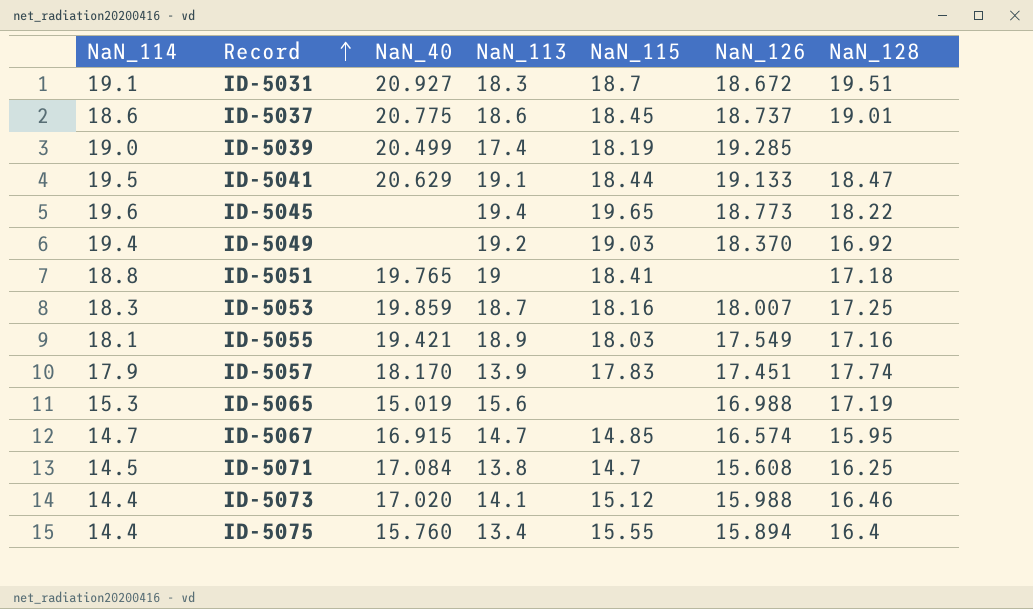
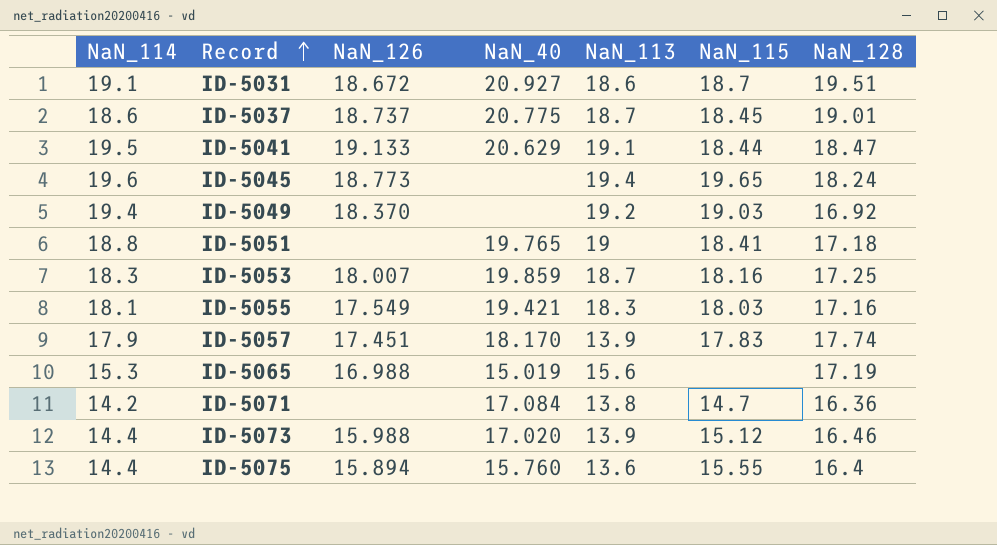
column NaN_126 | position: 6 -> 3
row ID-5039: 19.0 | 20.499 | 17.4 | 18.19 | 19.285 | none -> none
row ID-5067: 14.7 | 16.915 | 14.7 | 14.85 | 16.574 | 15.95 -> none
ID-5031 | NaN_113: 18.3 -> 18.6
ID-5037 | NaN_113: 18.6 -> 18.7
ID-5045 | NaN_128: 18.22 -> 18.24
ID-5055 | NaN_113: 18.9 -> 18.3
ID-5071 | NaN_114: 14.5 -> 14.2
ID-5071 | NaN_126: 15.608 -> none
ID-5071 | NaN_128: 16.25 -> 16.36
ID-5073 | NaN_113: 14.1 -> 13.9
ID-5075 | NaN_113: 13.4 -> 13.6

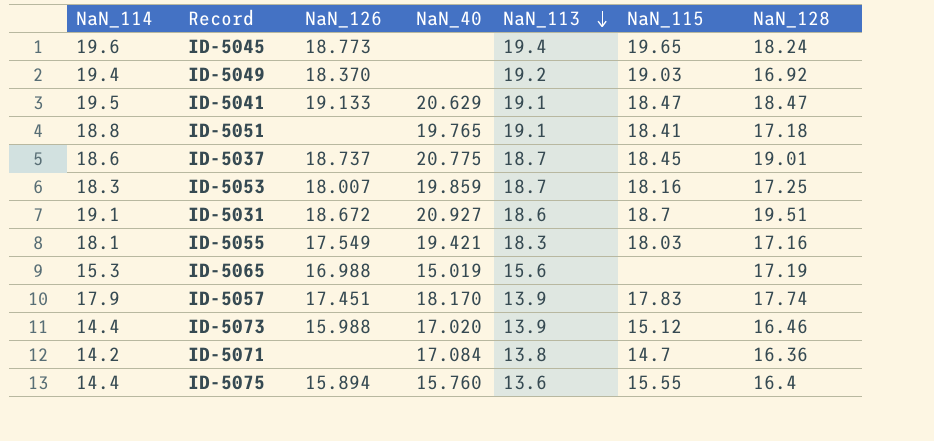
row order: Record ascending -> NaN_113 descending
ID-5041 | NaN_115: 18.44 -> 18.47
ID-5051 | NaN_113: 19 -> 19.1

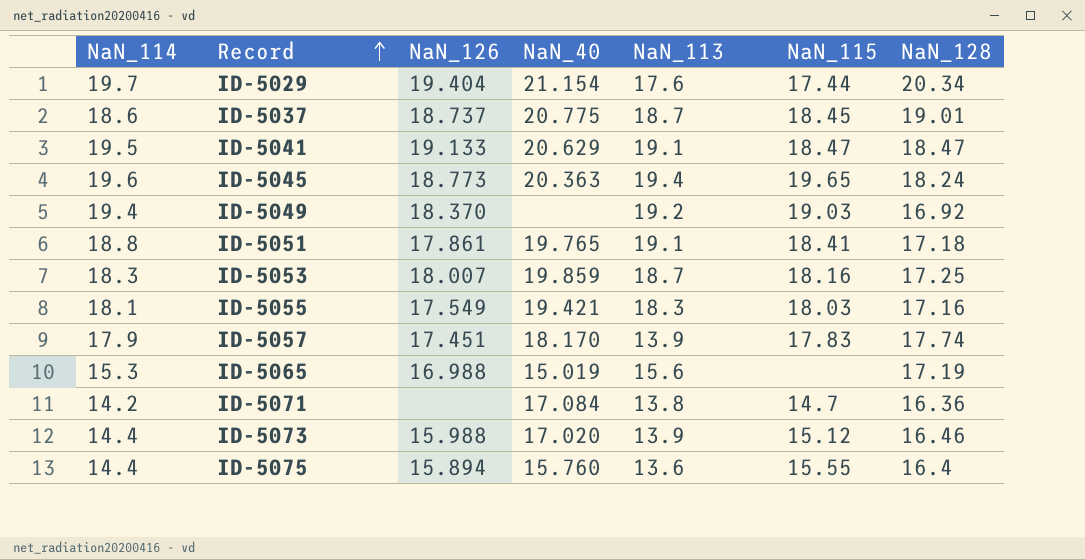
row order: NaN_113 descending -> Record ascending
row ID-5031: 19.1 | 18.672 | 20.927 | 18.6 | 18.7 | 19.51 -> none
row ID-5029: none -> 19.7 | 19.404 | 21.154 | 17.6 | 17.44 | 20.34
ID-5045 | NaN_40: none -> 20.363
ID-5051 | NaN_126: none -> 17.861

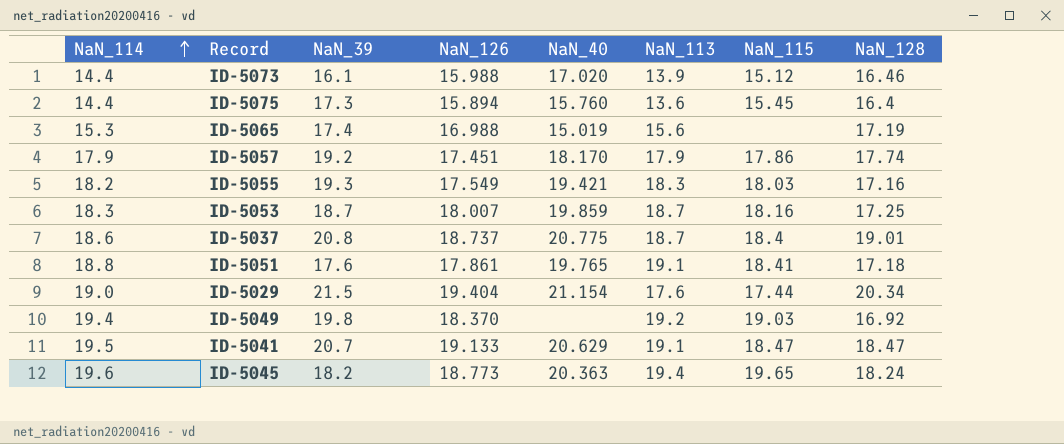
row order: Record ascending -> NaN_114 ascending
column NaN_39 | position: none -> 3
row ID-5071: 14.2 | none | 17.084 | 13.8 | 14.7 | 16.36 -> none
ID-5075 | NaN_115: 15.55 -> 15.45
ID-5057 | NaN_113: 13.9 -> 17.9
ID-5057 | NaN_115: 17.83 -> 17.86
ID-5055 | NaN_114: 18.1 -> 18.2
ID-5037 | NaN_115: 18.45 -> 18.4
ID-5029 | NaN_114: 19.7 -> 19.0

